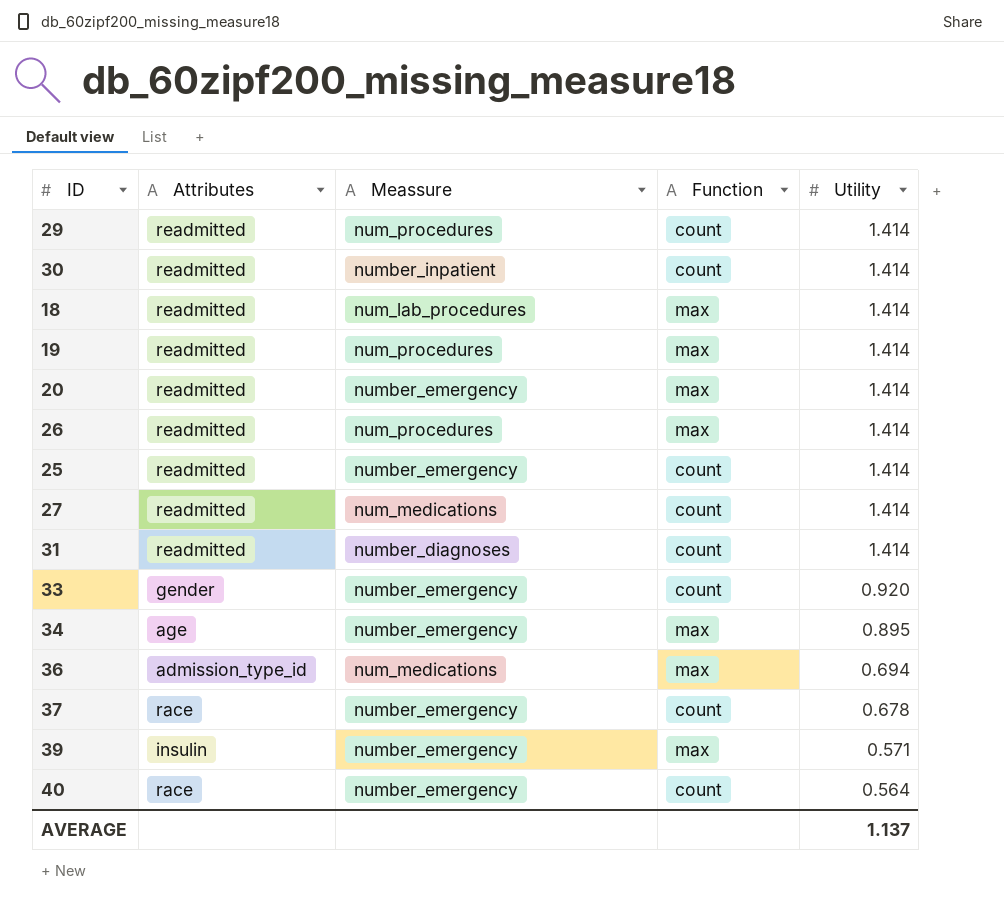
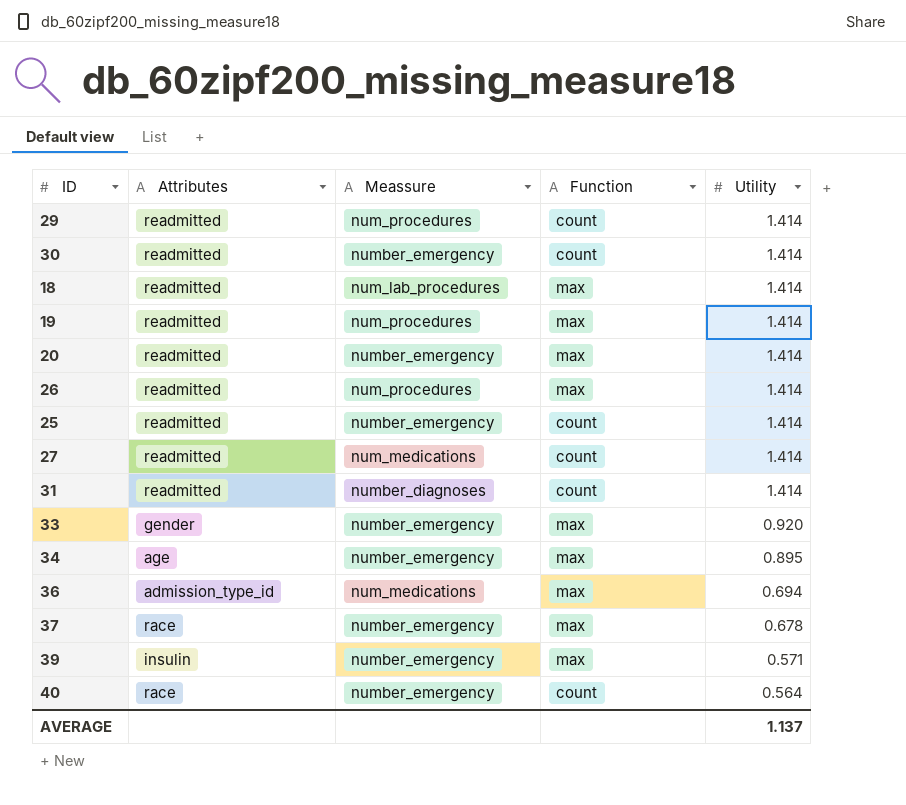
30 | Meassure: number_inpatient -> number_emergency
33 | Function: count -> max
37 | Function: count -> max

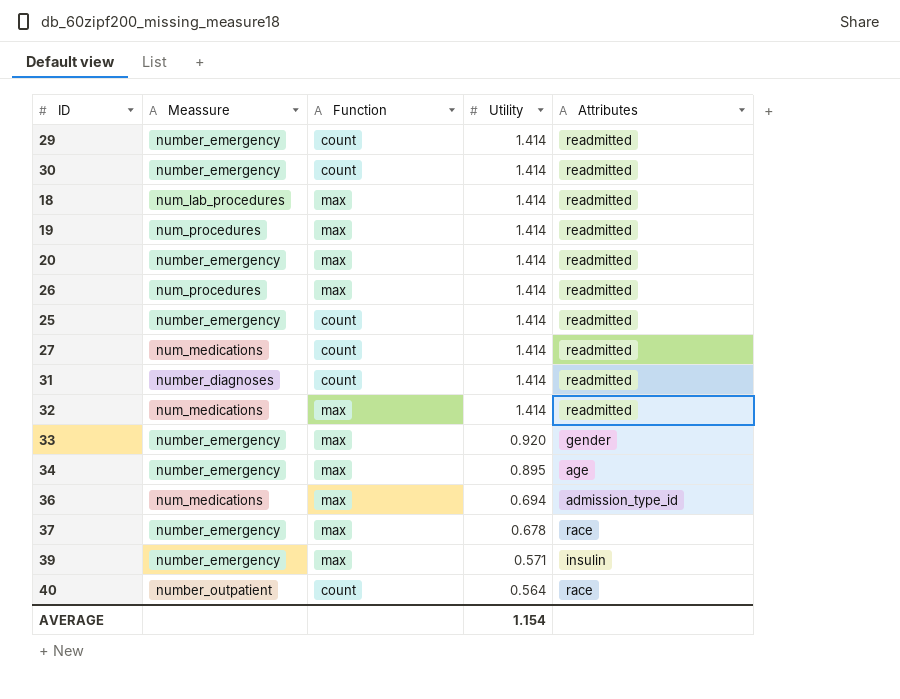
column Attributes | position: 2 -> 5
29 | Meassure: num_procedures -> number_emergency
row 32: none -> num_medications | max | 1.414 | readmitted
40 | Meassure: number_emergency -> number_outpatient
AVERAGE | Utility: 1.137 -> 1.154

